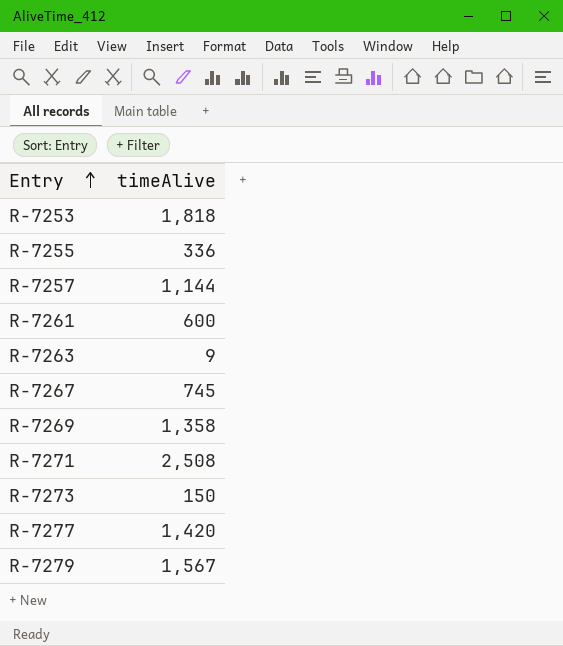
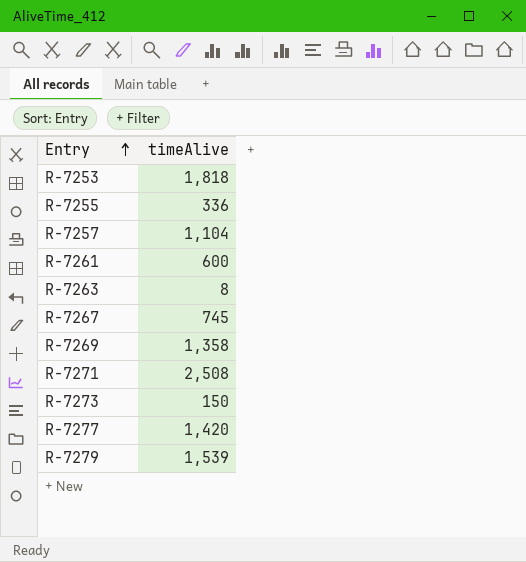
R-7257 | timeAlive: 1,144 -> 1,104
R-7263 | timeAlive: 9 -> 8
R-7279 | timeAlive: 1,567 -> 1,539

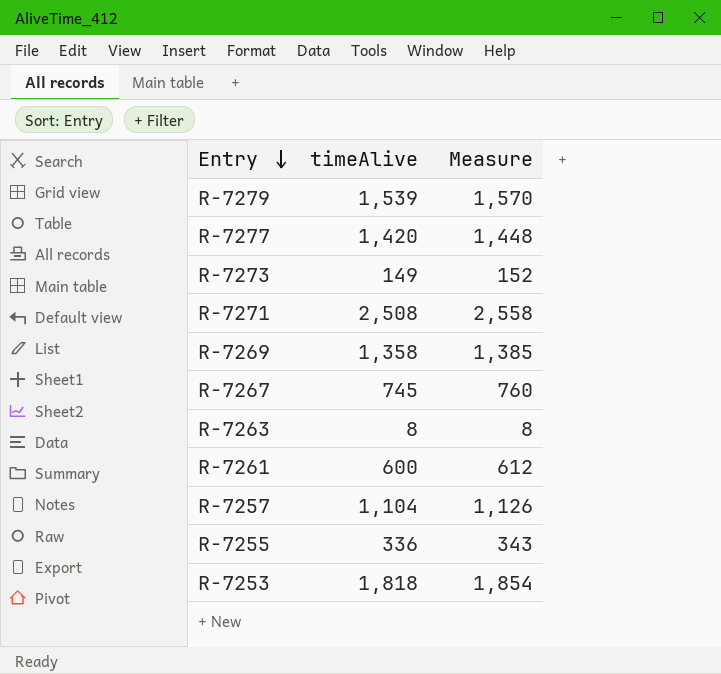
row order: Entry ascending -> Entry descending
column Measure | formula: none -> [timeAlive] * 1.02
R-7273 | timeAlive: 150 -> 149

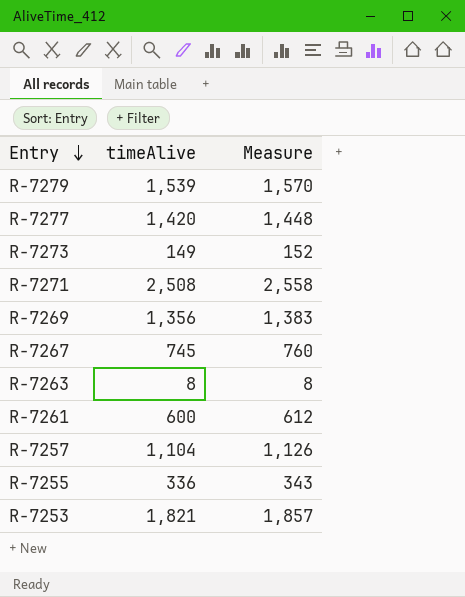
R-7269 | timeAlive: 1,358 -> 1,356
R-7269 | Measure: 1,385 -> 1,383
R-7253 | timeAlive: 1,818 -> 1,821
R-7253 | Measure: 1,854 -> 1,857

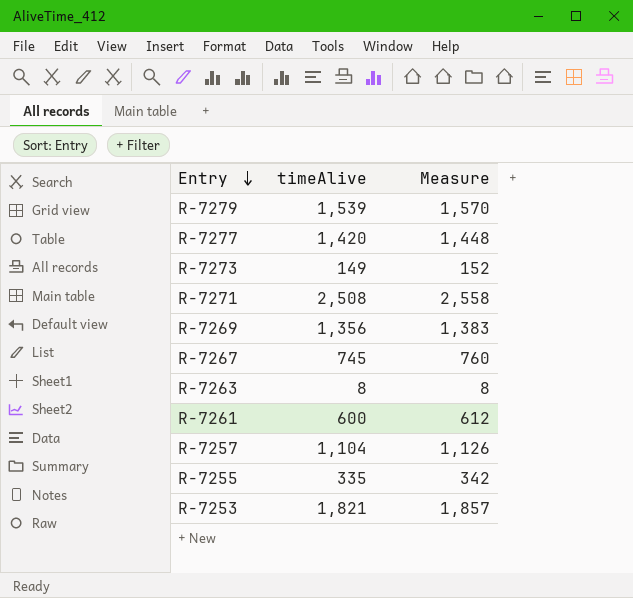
R-7255 | timeAlive: 336 -> 335
R-7255 | Measure: 343 -> 342

